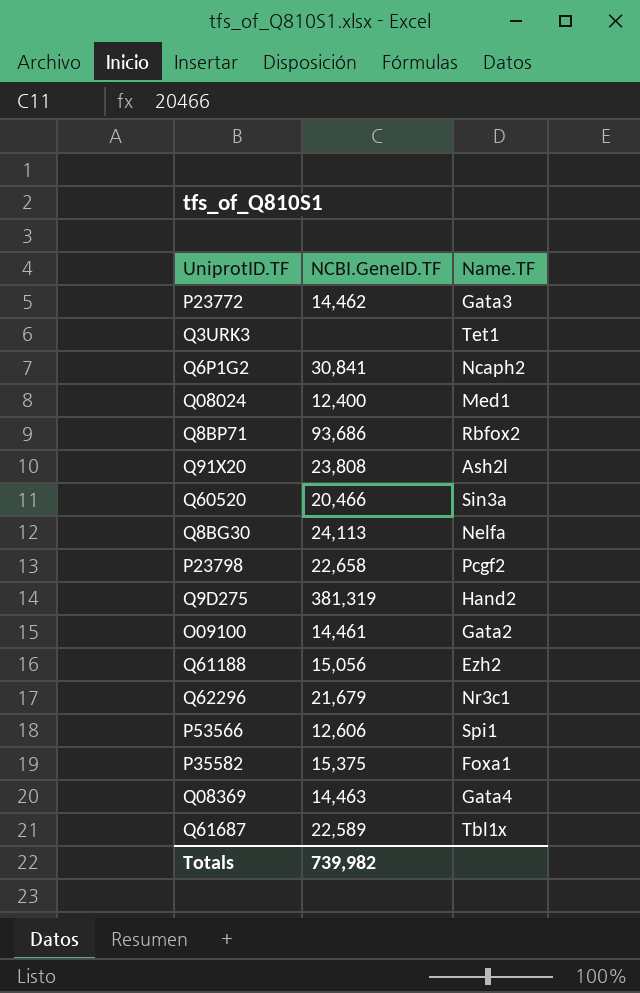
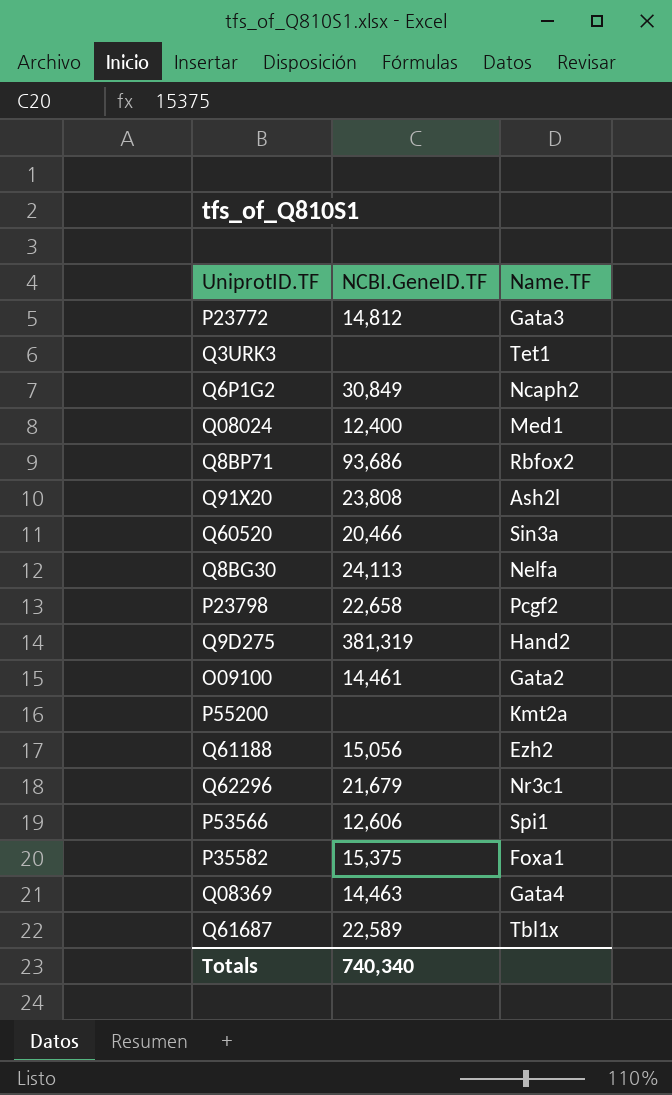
P23772 | NCBI.GeneID.TF: 14,462 -> 14,812
Q6P1G2 | NCBI.GeneID.TF: 30,841 -> 30,849
row P55200: none -> none | Kmt2a
Totals | NCBI.GeneID.TF: 739,982 -> 740,340

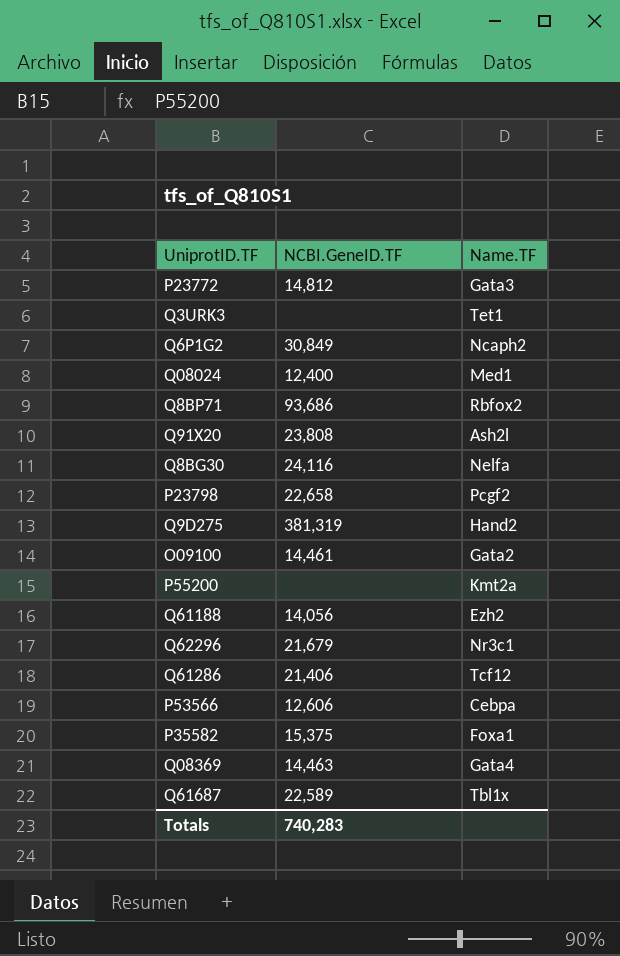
row Q60520: 20,466 | Sin3a -> none
Q8BG30 | NCBI.GeneID.TF: 24,113 -> 24,116
Q61188 | NCBI.GeneID.TF: 15,056 -> 14,056
row Q61286: none -> 21,406 | Tcf12
P53566 | Name.TF: Spi1 -> Cebpa
Totals | NCBI.GeneID.TF: 740,340 -> 740,283

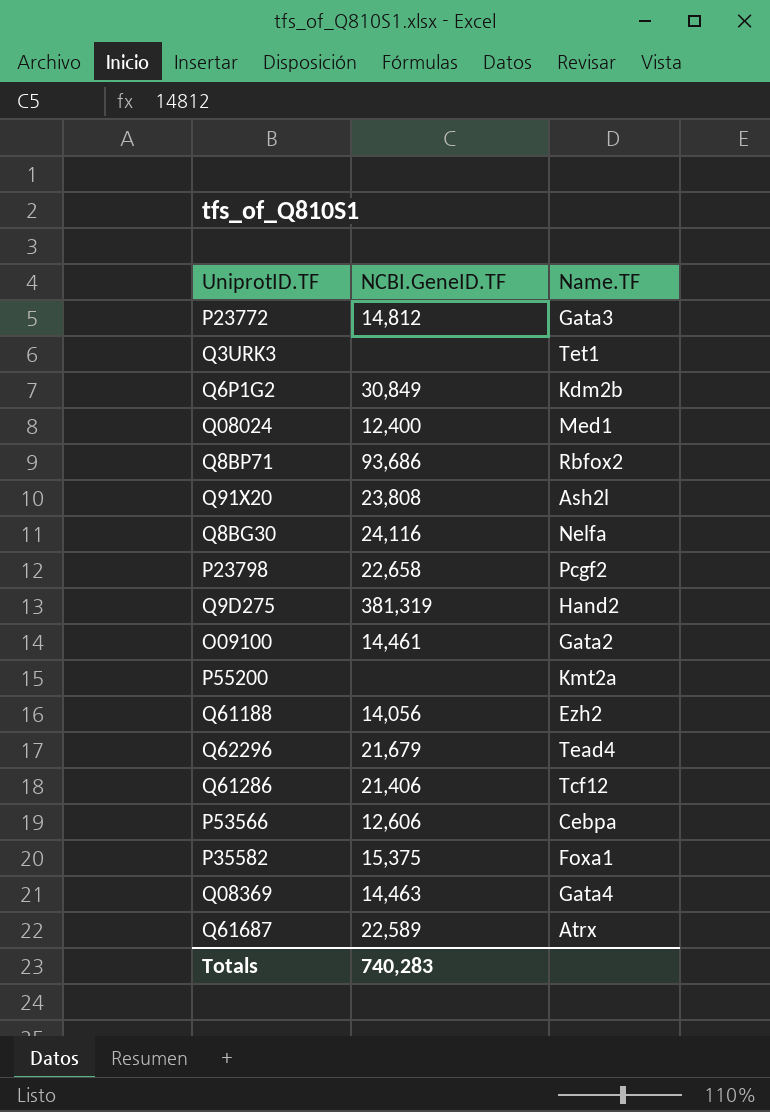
Q6P1G2 | Name.TF: Ncaph2 -> Kdm2b
Q62296 | Name.TF: Nr3c1 -> Tead4
Q61687 | Name.TF: Tbl1x -> Atrx

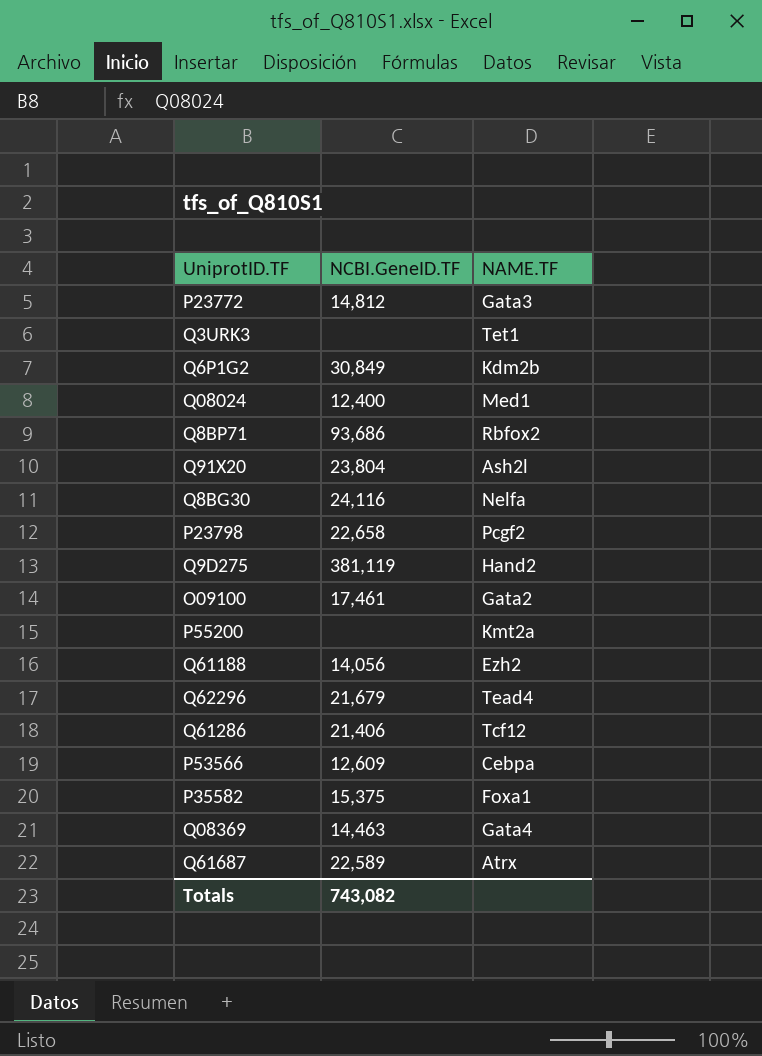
column name: Name.TF -> NAME.TF
Q91X20 | NCBI.GeneID.TF: 23,808 -> 23,804
Q9D275 | NCBI.GeneID.TF: 381,319 -> 381,119
O09100 | NCBI.GeneID.TF: 14,461 -> 17,461
P53566 | NCBI.GeneID.TF: 12,606 -> 12,609
Totals | NCBI.GeneID.TF: 740,283 -> 743,082

